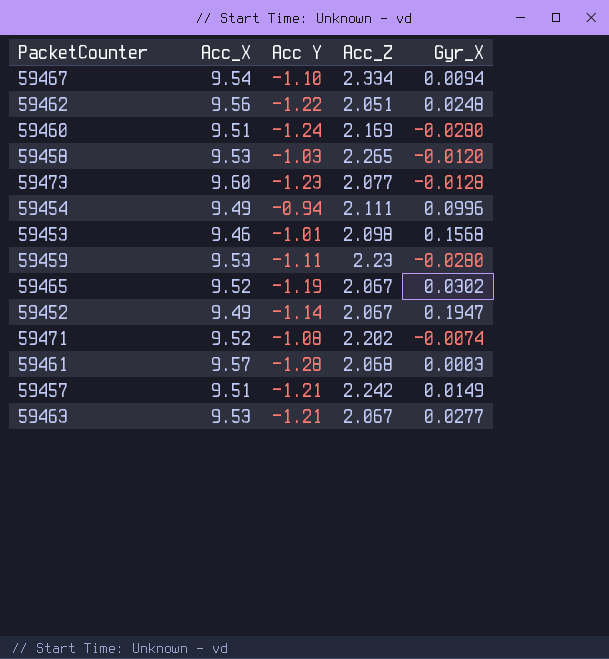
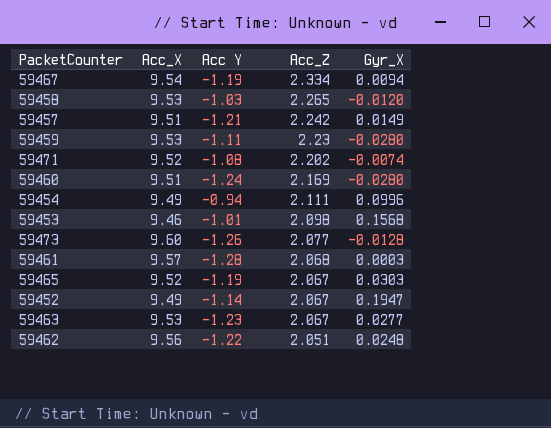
row order: none -> Acc_Z descending
59467 | Acc Y: -1.10 -> -1.19
59473 | Acc Y: -1.23 -> -1.26
59465 | Gyr_X: 0.0302 -> 0.0303
59463 | Acc Y: -1.21 -> -1.23

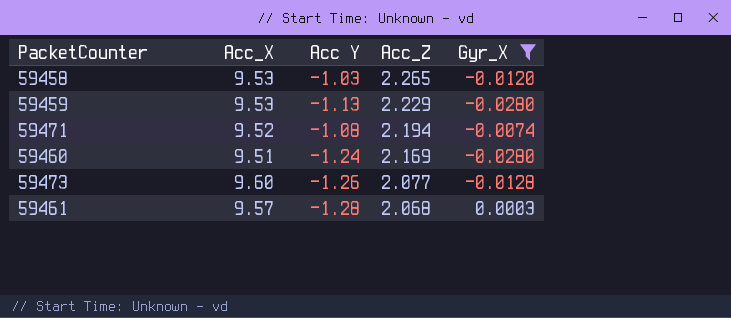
filter: none -> Gyr_X <= 0.0003
59459 | Acc Y: -1.11 -> -1.13
59459 | Acc_Z: 2.23 -> 2.229
59471 | Acc_Z: 2.202 -> 2.194

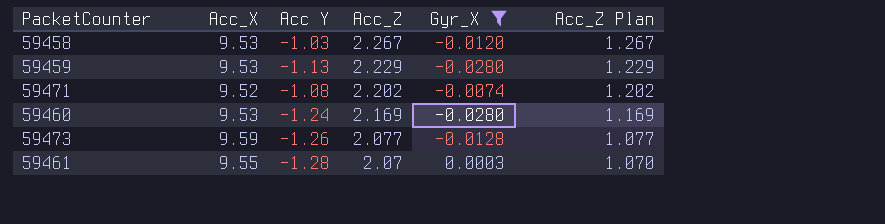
column Acc_Z Plan | formula: none -> [Acc_Z] - 1
59458 | Acc_Z: 2.265 -> 2.267
59471 | Acc_Z: 2.194 -> 2.202
59460 | Acc_X: 9.51 -> 9.53
59473 | Acc_X: 9.60 -> 9.59
59461 | Acc_X: 9.57 -> 9.55
59461 | Acc_Z: 2.068 -> 2.07

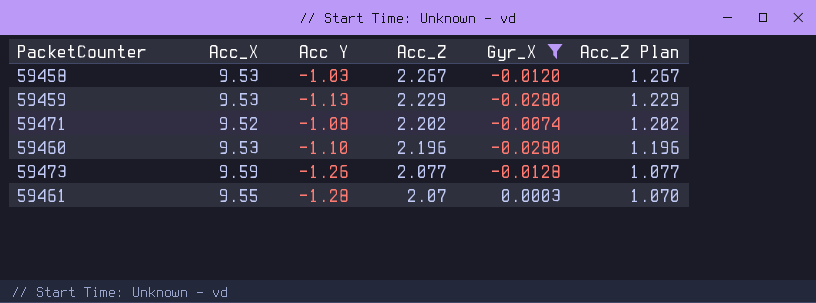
59460 | Acc Y: -1.24 -> -1.10
59460 | Acc_Z: 2.169 -> 2.196
59460 | Acc_Z Plan: 1.169 -> 1.196

